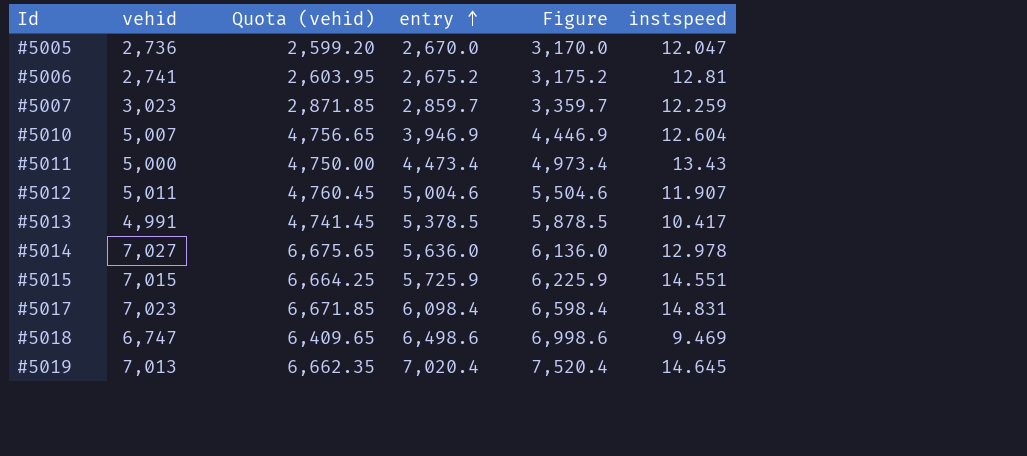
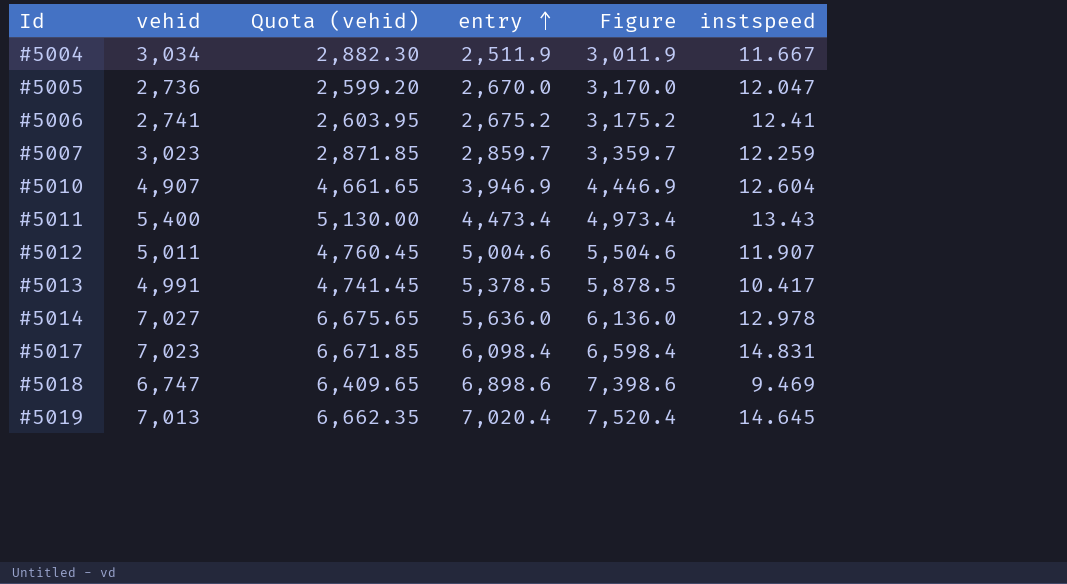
row #5015: 7,015 | 6,664.25 | 5,725.9 | 6,225.9 | 14.551 -> none
row #5004: none -> 3,034 | 2,882.30 | 2,511.9 | 3,011.9 | 11.667
#5006 | instspeed: 12.81 -> 12.41
#5010 | vehid: 5,007 -> 4,907
#5010 | Quota (vehid): 4,756.65 -> 4,661.65
#5011 | vehid: 5,000 -> 5,400
#5011 | Quota (vehid): 4,750.00 -> 5,130.00
#5018 | entry: 6,498.6 -> 6,898.6
#5018 | Figure: 6,998.6 -> 7,398.6

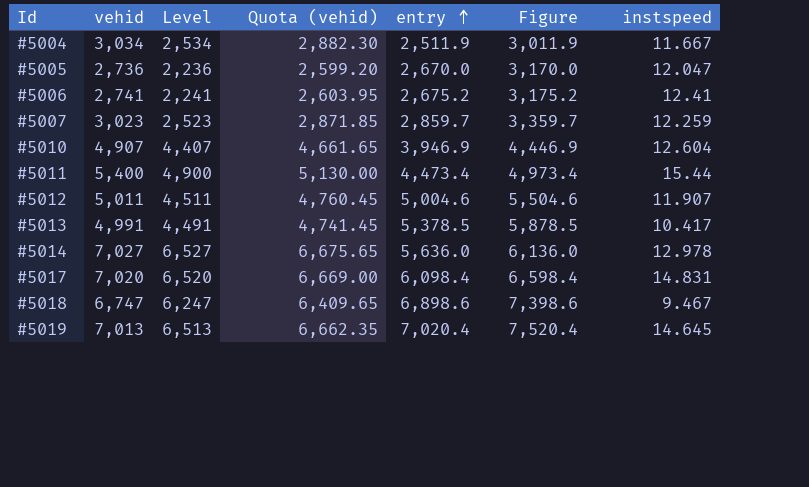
column Level | formula: none -> [vehid] - 500
#5011 | instspeed: 13.43 -> 15.44
#5017 | vehid: 7,023 -> 7,020
#5017 | Quota (vehid): 6,671.85 -> 6,669.00
#5018 | instspeed: 9.469 -> 9.467

